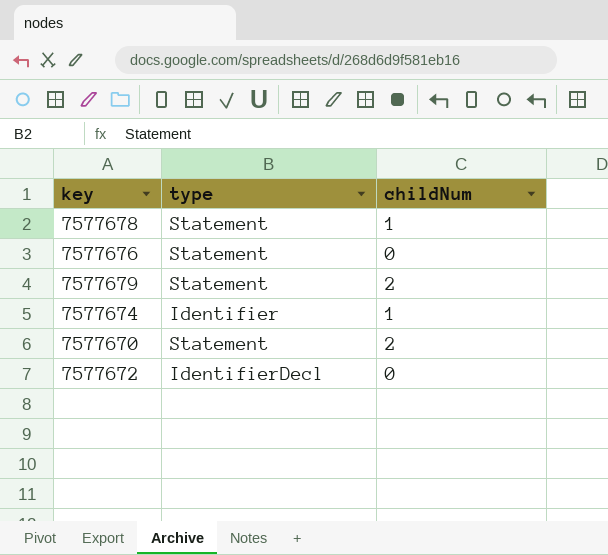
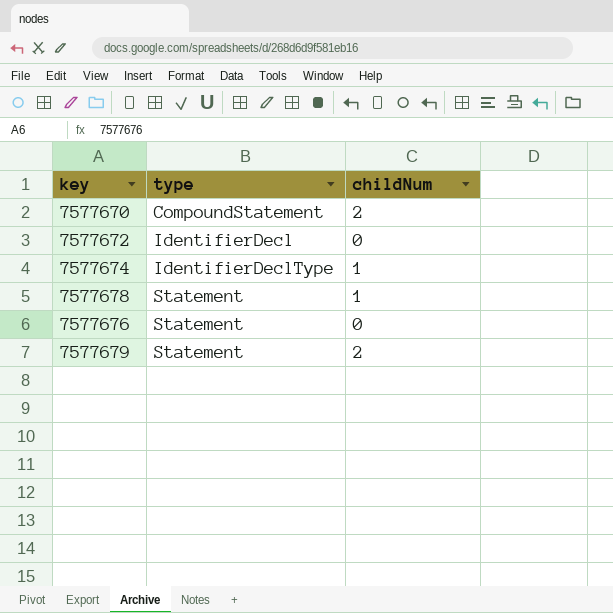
row order: none -> type ascending
7577670 | type: Statement -> CompoundStatement
7577674 | type: Identifier -> IdentifierDeclType

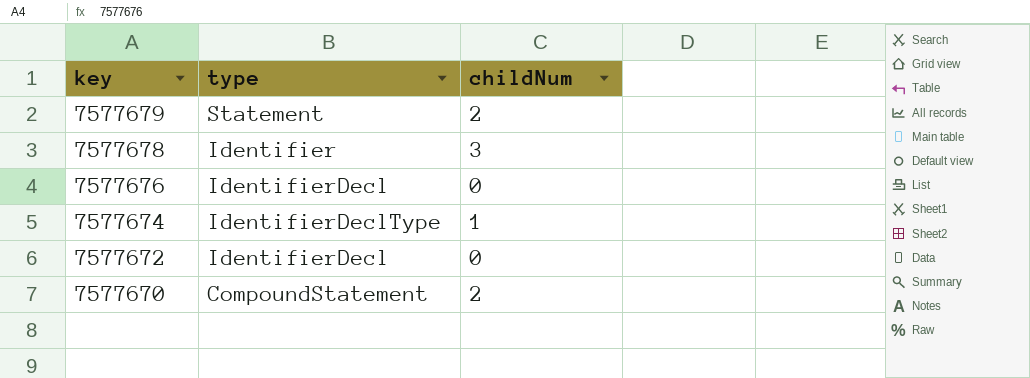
row order: type ascending -> key descending
7577678 | type: Statement -> Identifier
7577678 | childNum: 1 -> 3
7577676 | type: Statement -> IdentifierDecl

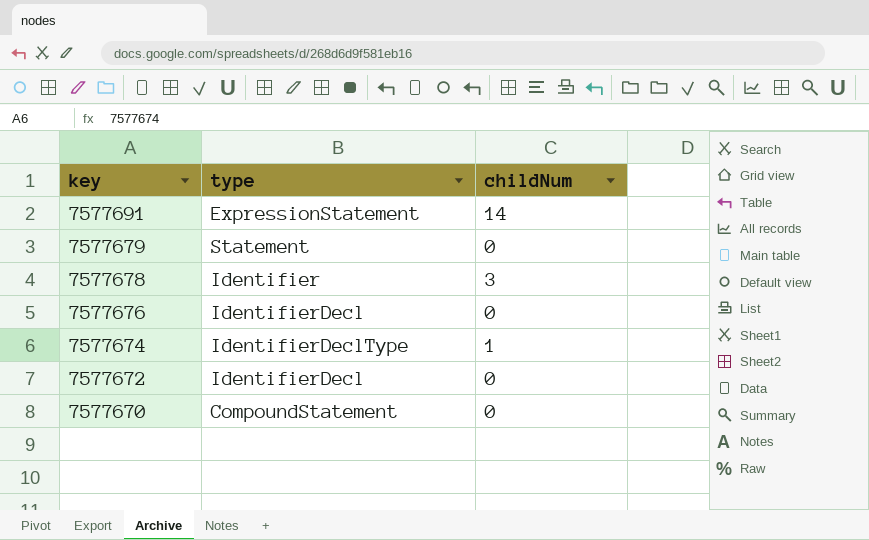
row 7577691: none -> ExpressionStatement | 14
7577679 | childNum: 2 -> 0
7577670 | childNum: 2 -> 0

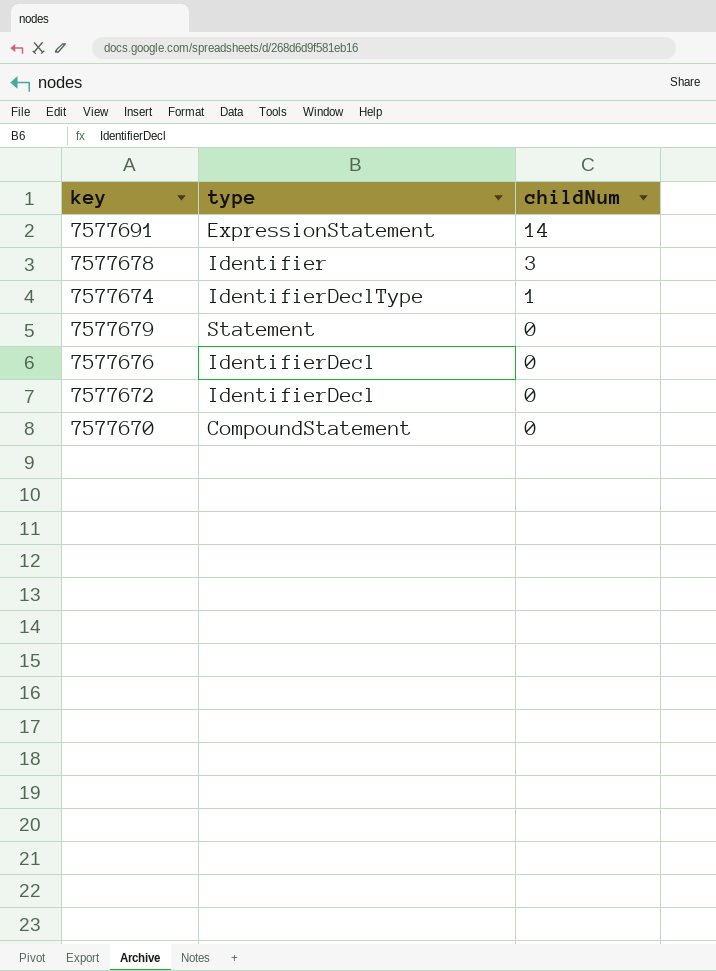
row order: key descending -> childNum descending

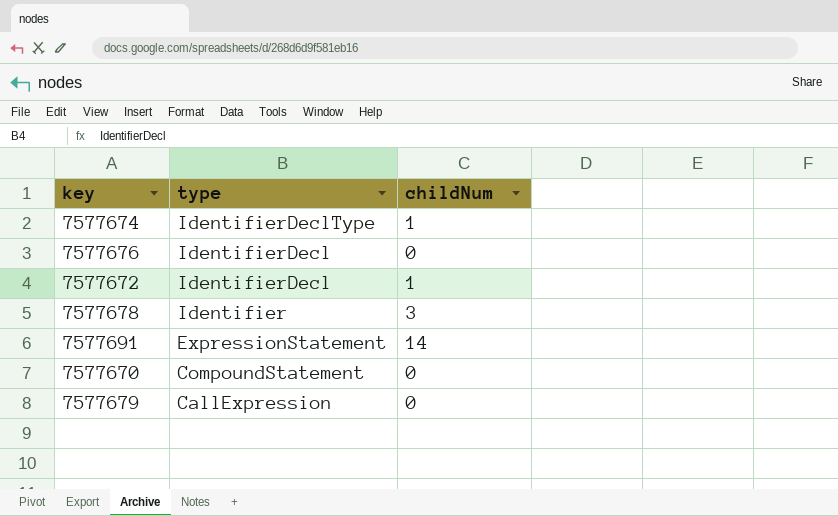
row order: childNum descending -> type descending
7577672 | childNum: 0 -> 1
7577679 | type: Statement -> CallExpression

